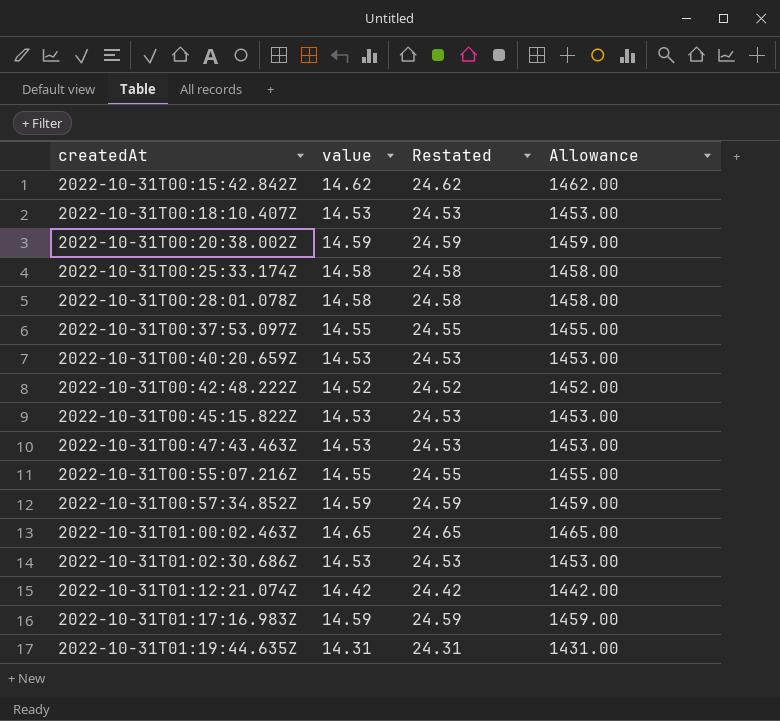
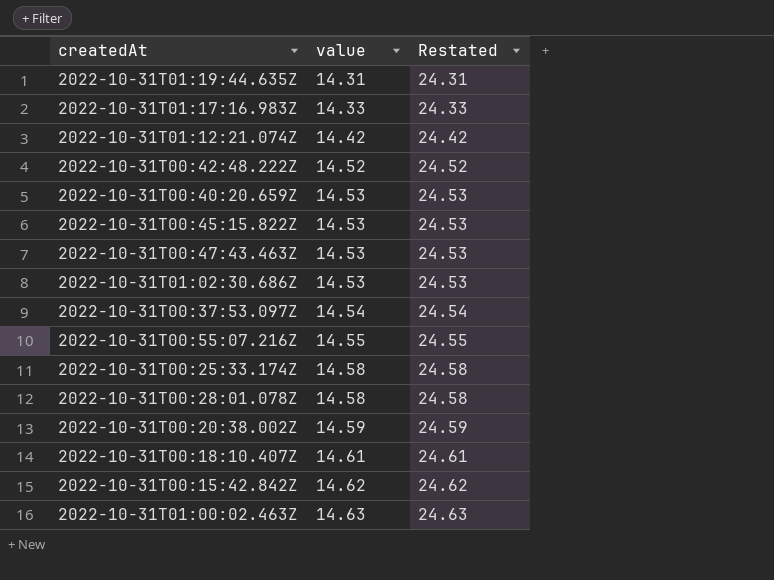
row order: createdAt ascending -> value ascending
column Allowance | formula: [value] * 100 -> none
row 2022-10-31T00:57:34.852Z: 14.59 | 24.59 | 1459.00 -> none
2022-10-31T01:17:16.983Z | value: 14.59 -> 14.33
2022-10-31T01:17:16.983Z | Restated: 24.59 -> 24.33
2022-10-31T00:37:53.097Z | value: 14.55 -> 14.54
2022-10-31T00:37:53.097Z | Restated: 24.55 -> 24.54
2022-10-31T00:18:10.407Z | value: 14.53 -> 14.61
2022-10-31T00:18:10.407Z | Restated: 24.53 -> 24.61
2022-10-31T01:00:02.463Z | value: 14.65 -> 14.63
2022-10-31T01:00:02.463Z | Restated: 24.65 -> 24.63

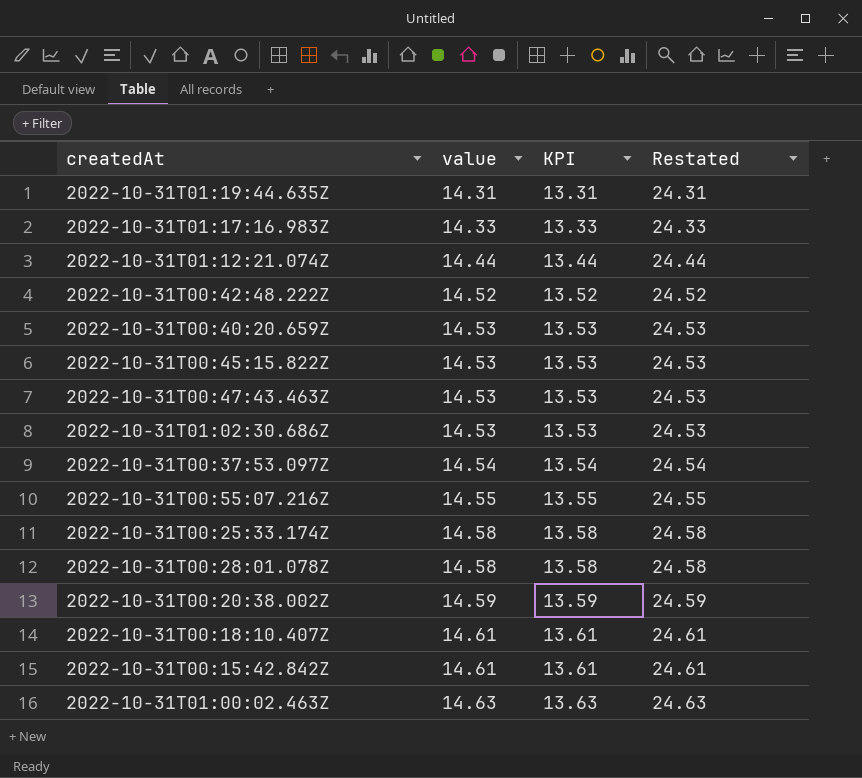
column KPI | formula: none -> [value] - 1
2022-10-31T01:12:21.074Z | value: 14.42 -> 14.44
2022-10-31T01:12:21.074Z | Restated: 24.42 -> 24.44
2022-10-31T00:15:42.842Z | value: 14.62 -> 14.61
2022-10-31T00:15:42.842Z | Restated: 24.62 -> 24.61

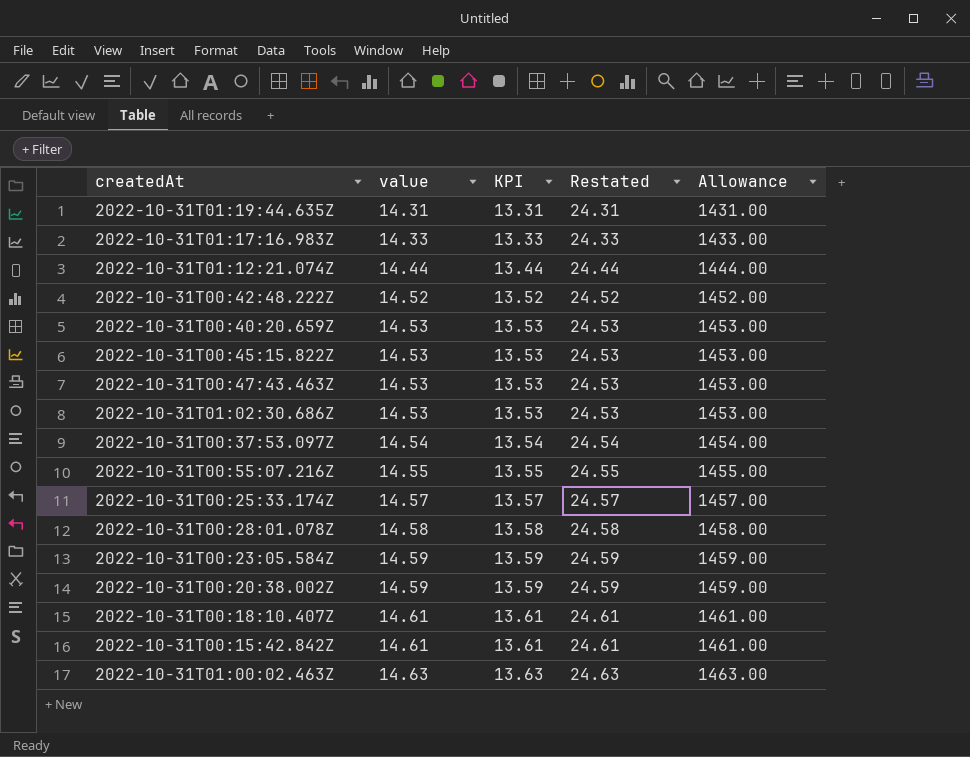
column Allowance | formula: none -> [value] * 100
2022-10-31T00:25:33.174Z | value: 14.58 -> 14.57
2022-10-31T00:25:33.174Z | KPI: 13.58 -> 13.57
2022-10-31T00:25:33.174Z | Restated: 24.58 -> 24.57
row 2022-10-31T00:23:05.584Z: none -> 14.59 | 13.59 | 24.59 | 1459.00

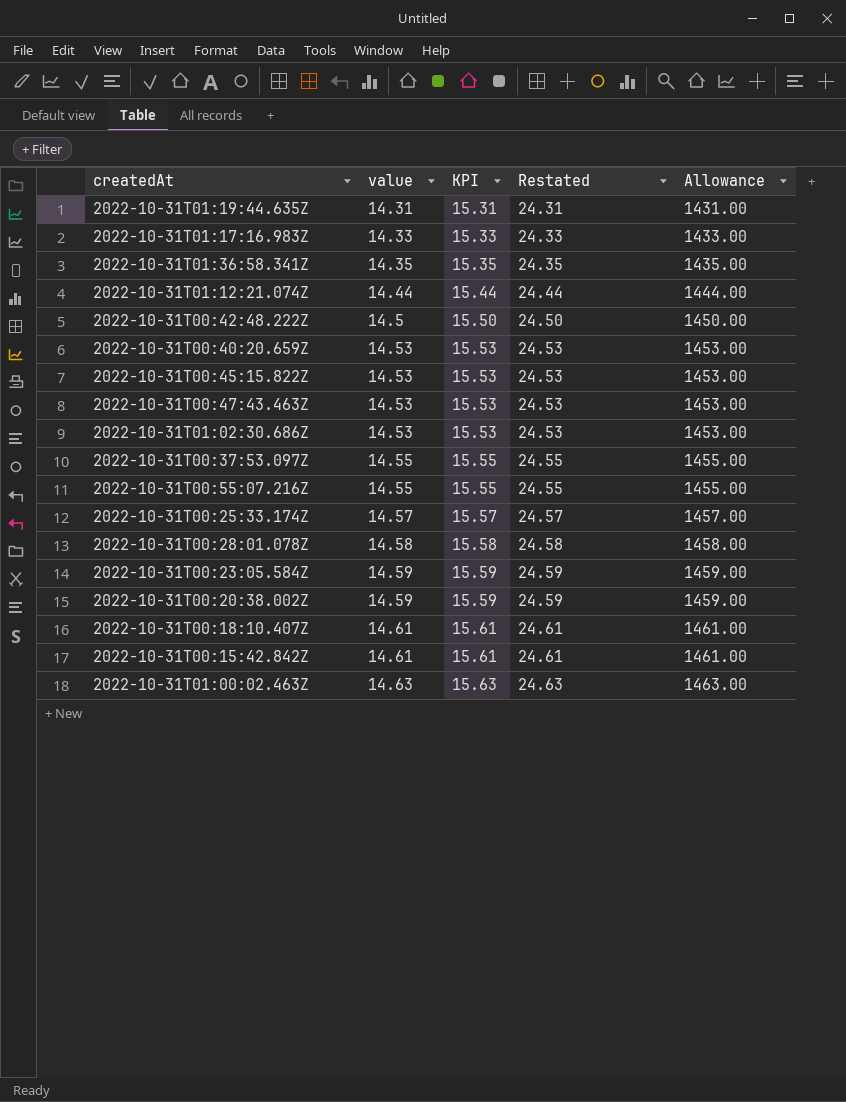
column KPI | formula: [value] - 1 -> [value] + 1
row 2022-10-31T01:36:58.341Z: none -> 14.35 | 15.35 | 24.35 | 1435.00
2022-10-31T00:42:48.222Z | value: 14.52 -> 14.5
2022-10-31T00:42:48.222Z | Restated: 24.52 -> 24.50
2022-10-31T00:42:48.222Z | Allowance: 1452.00 -> 1450.00
2022-10-31T00:37:53.097Z | value: 14.54 -> 14.55
2022-10-31T00:37:53.097Z | Restated: 24.54 -> 24.55
2022-10-31T00:37:53.097Z | Allowance: 1454.00 -> 1455.00

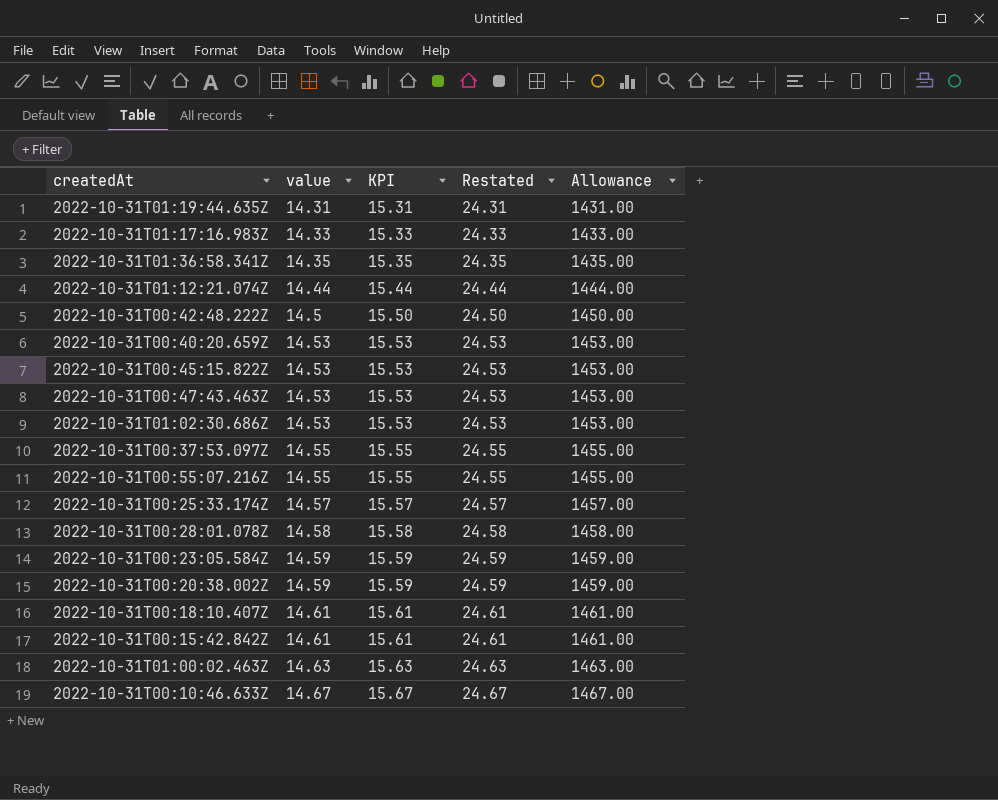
row 2022-10-31T00:10:46.633Z: none -> 14.67 | 15.67 | 24.67 | 1467.00

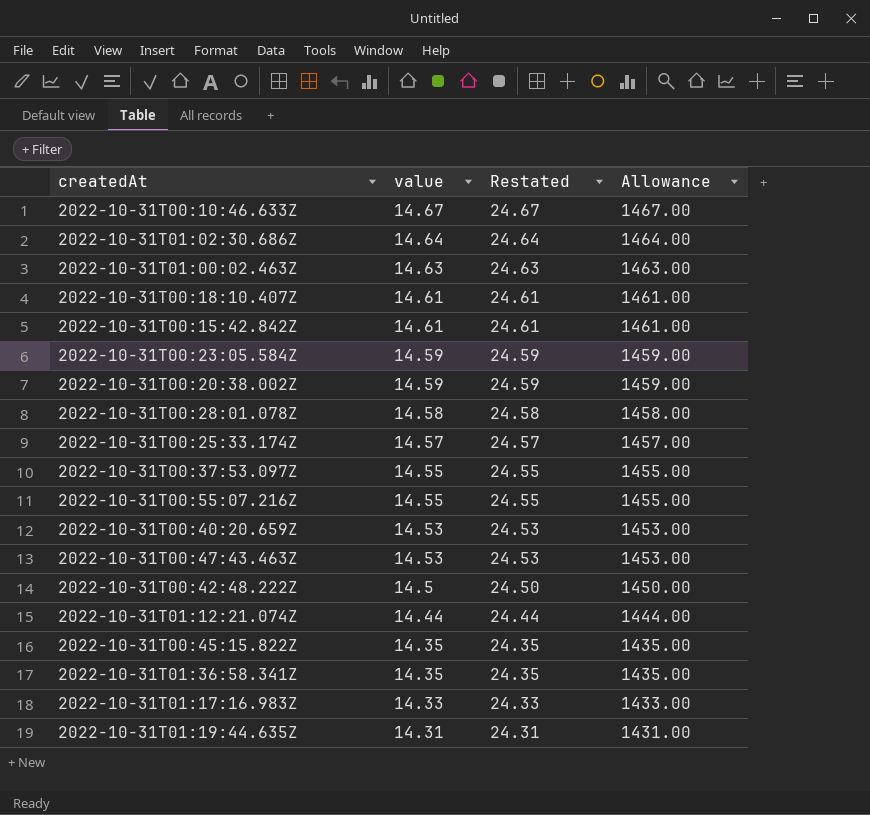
row order: value ascending -> value descending
column KPI | formula: [value] + 1 -> none
2022-10-31T01:02:30.686Z | value: 14.53 -> 14.64
2022-10-31T01:02:30.686Z | Restated: 24.53 -> 24.64
2022-10-31T01:02:30.686Z | Allowance: 1453.00 -> 1464.00
2022-10-31T00:45:15.822Z | value: 14.53 -> 14.35
2022-10-31T00:45:15.822Z | Restated: 24.53 -> 24.35
2022-10-31T00:45:15.822Z | Allowance: 1453.00 -> 1435.00

